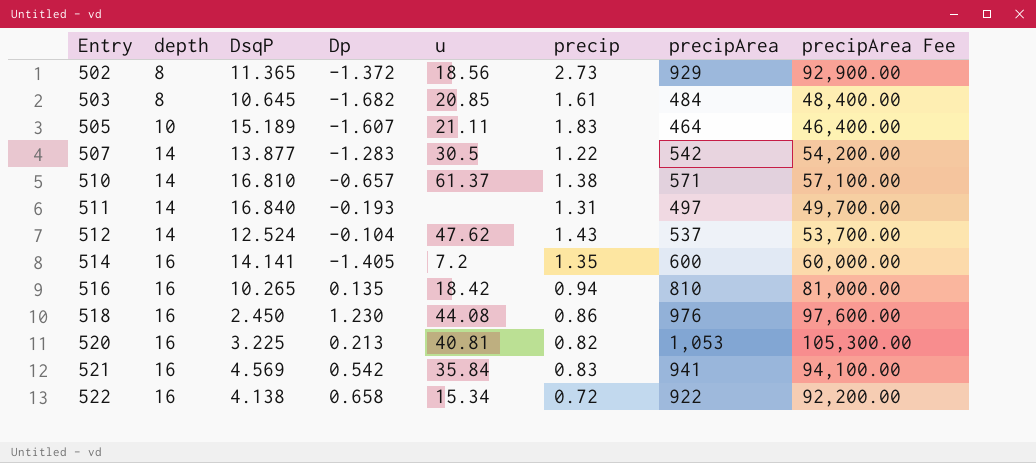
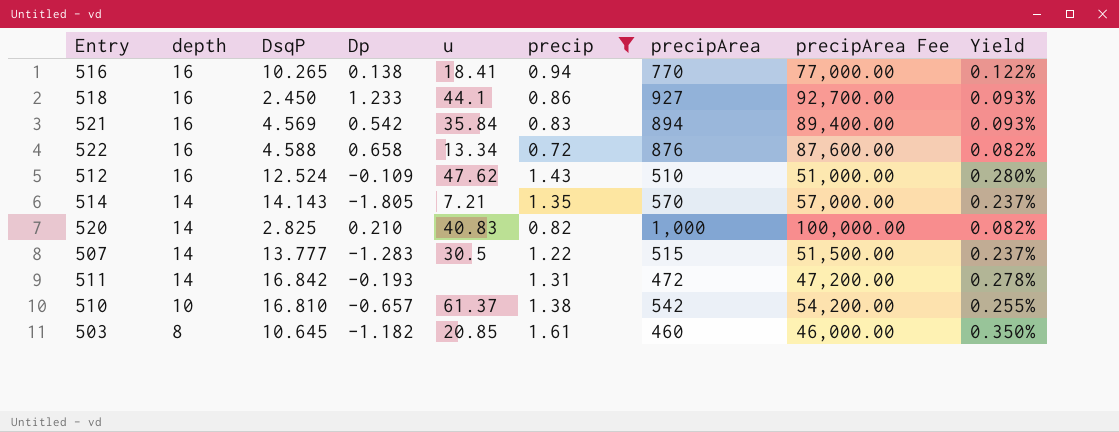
filter: none -> precip <= 1.61
row order: Entry ascending -> depth descending
column Yield | formula: none -> [precip] / [precipArea]
516 | Dp: 0.135 -> 0.138
516 | u: 18.42 -> 18.41
516 | precipArea: 810 -> 770
516 | precipArea Fee: 81,000.00 -> 77,000.00
518 | Dp: 1.230 -> 1.233
518 | u: 44.08 -> 44.1
518 | precipArea: 976 -> 927
518 | precipArea Fee: 97,600.00 -> 92,700.00
521 | precipArea: 941 -> 894
521 | precipArea Fee: 94,100.00 -> 89,400.00
522 | DsqP: 4.138 -> 4.588
522 | u: 15.34 -> 13.34
522 | precipArea: 922 -> 876
522 | precipArea Fee: 92,200.00 -> 87,600.00
512 | depth: 14 -> 16
512 | Dp: -0.104 -> -0.109
512 | precipArea: 537 -> 510
512 | precipArea Fee: 53,700.00 -> 51,000.00
514 | depth: 16 -> 14
514 | DsqP: 14.141 -> 14.143
514 | Dp: -1.405 -> -1.805
514 | u: 7.2 -> 7.21
514 | precipArea: 600 -> 570
514 | precipArea Fee: 60,000.00 -> 57,000.00
520 | depth: 16 -> 14
520 | DsqP: 3.225 -> 2.825
520 | Dp: 0.213 -> 0.210
520 | u: 40.81 -> 40.83
520 | precipArea: 1,053 -> 1,000
520 | precipArea Fee: 105,300.00 -> 100,000.00
507 | DsqP: 13.877 -> 13.777
507 | precipArea: 542 -> 515
507 | precipArea Fee: 54,200.00 -> 51,500.00
511 | DsqP: 16.840 -> 16.842
511 | precipArea: 497 -> 472
511 | precipArea Fee: 49,700.00 -> 47,200.00
510 | depth: 14 -> 10
510 | precipArea: 571 -> 542
510 | precipArea Fee: 57,100.00 -> 54,200.00
503 | Dp: -1.682 -> -1.182
503 | precipArea: 484 -> 460
503 | precipArea Fee: 48,400.00 -> 46,000.00

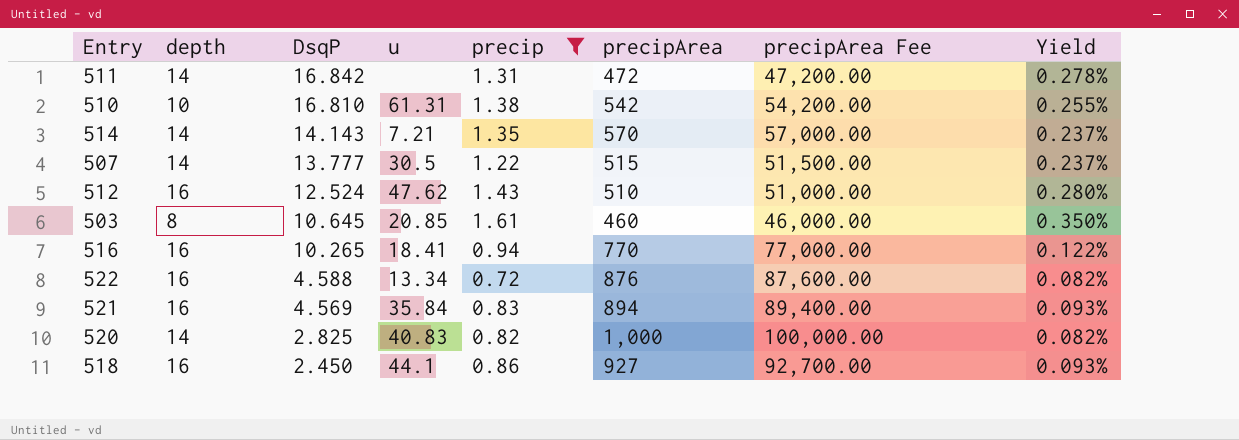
row order: depth descending -> DsqP descending
column Dp | position: 4 -> none
510 | u: 61.37 -> 61.31

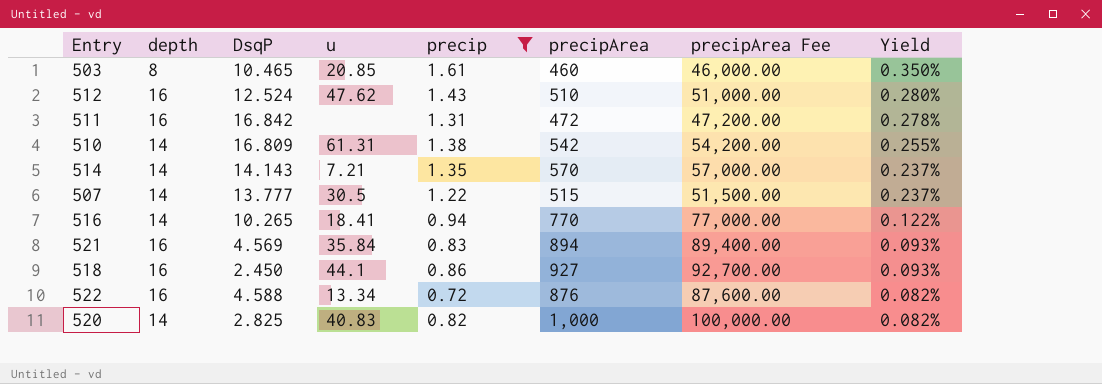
row order: DsqP descending -> Yield descending
503 | DsqP: 10.645 -> 10.465
511 | depth: 14 -> 16
510 | depth: 10 -> 14
510 | DsqP: 16.810 -> 16.809
516 | depth: 16 -> 14

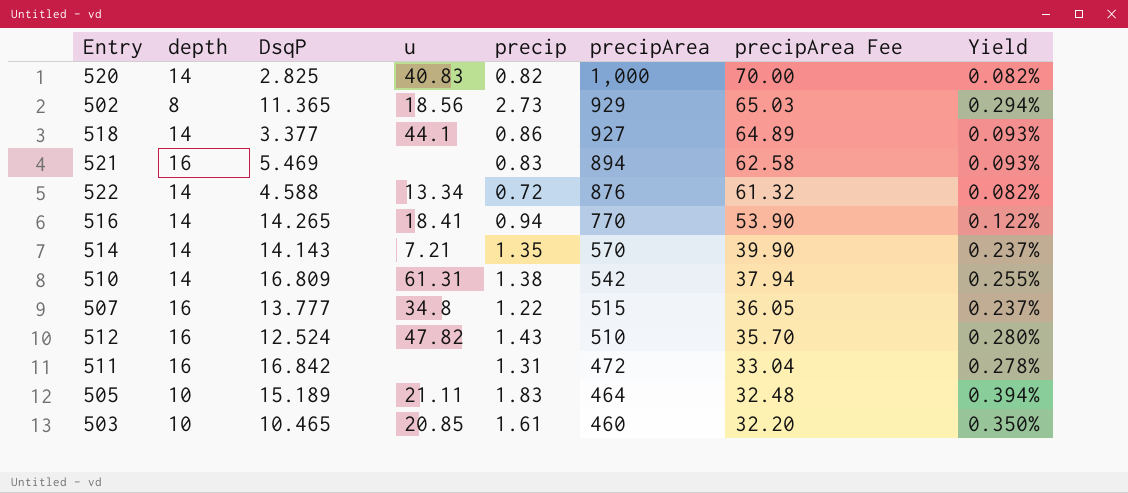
filter: precip <= 1.61 -> none
row order: Yield descending -> precipArea descending
column precipArea Fee | formula: [precipArea] * 100 -> [precipArea] * 0.07
518 | depth: 16 -> 14
518 | DsqP: 2.450 -> 3.377
521 | DsqP: 4.569 -> 5.469
521 | u: 35.84 -> none
522 | depth: 16 -> 14
516 | DsqP: 10.265 -> 14.265
507 | depth: 14 -> 16
507 | u: 30.5 -> 34.8
512 | u: 47.62 -> 47.82
503 | depth: 8 -> 10

